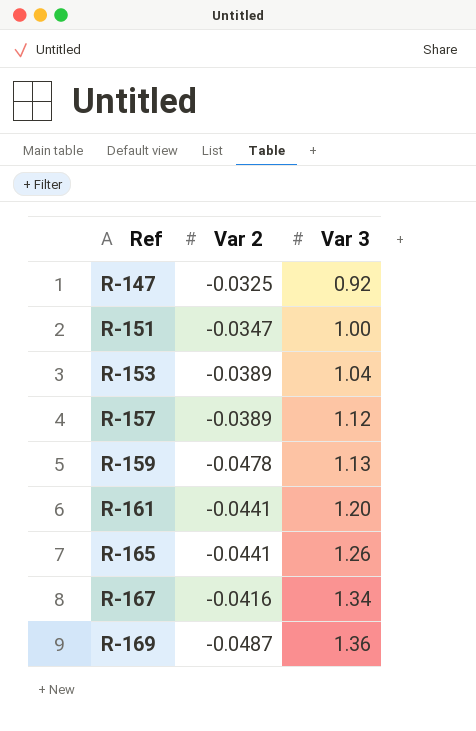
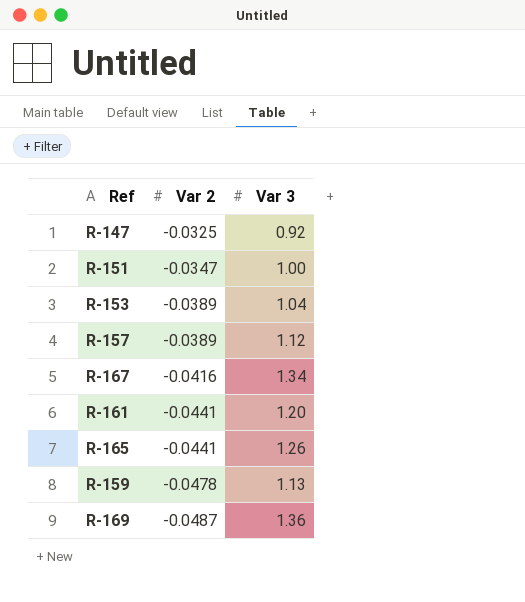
row order: Ref ascending -> Var 2 descending

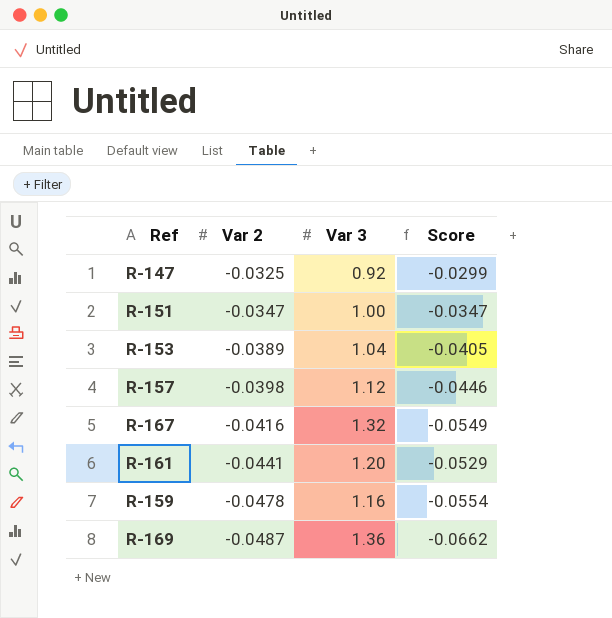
column Score | formula: none -> [Var 2] * [Var 3]
row R-165: -0.0441 | 1.26 -> none
R-157 | Var 2: -0.0389 -> -0.0398
R-167 | Var 3: 1.34 -> 1.32
R-159 | Var 3: 1.13 -> 1.16

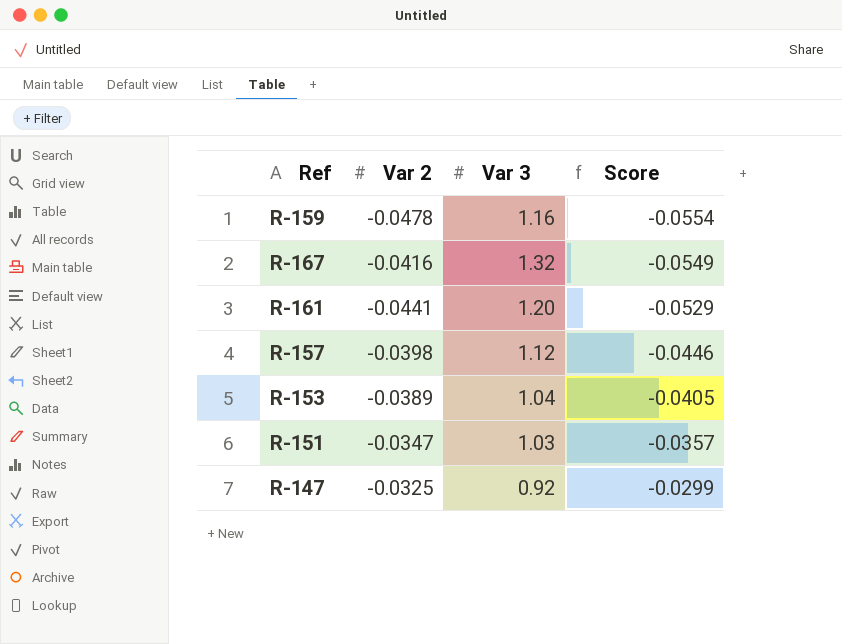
row order: Var 2 descending -> Score ascending
row R-169: -0.0487 | 1.36 | -0.0662 -> none
R-151 | Var 3: 1.00 -> 1.03
R-151 | Score: -0.0347 -> -0.0357

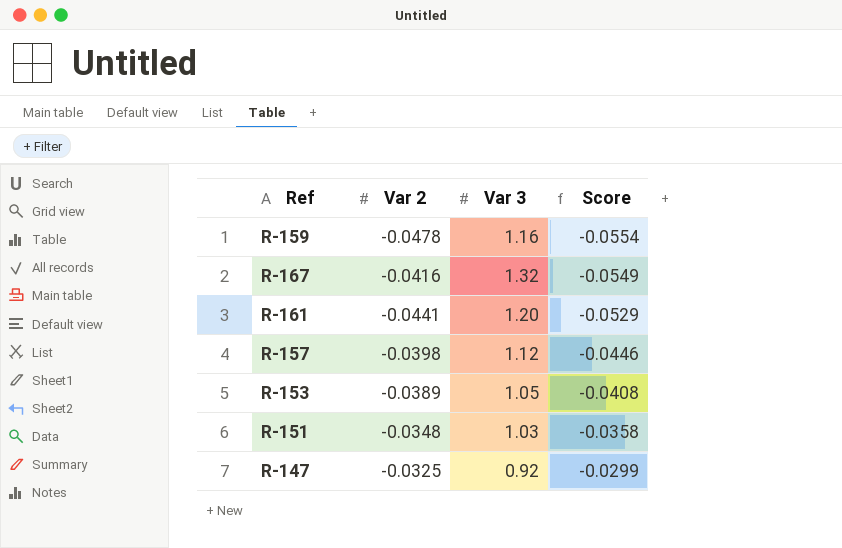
R-153 | Var 3: 1.04 -> 1.05
R-153 | Score: -0.0405 -> -0.0408
R-151 | Var 2: -0.0347 -> -0.0348
R-151 | Score: -0.0357 -> -0.0358

